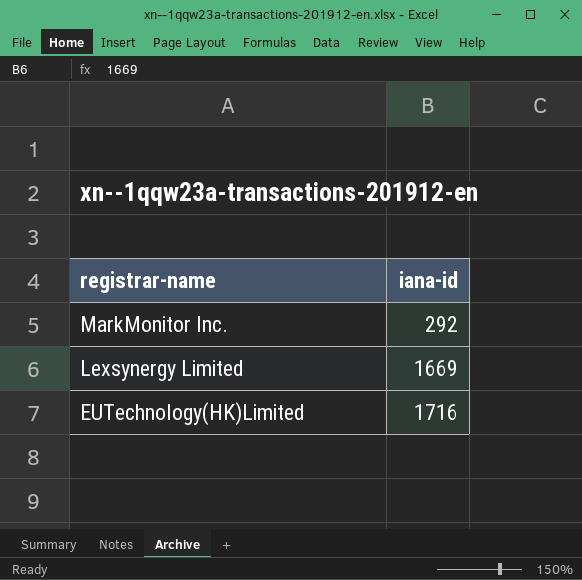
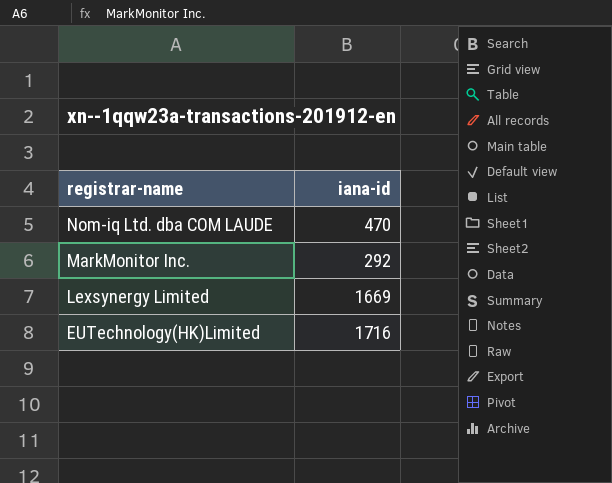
row Nom-iq Ltd. dba COM LAUDE: none -> 470

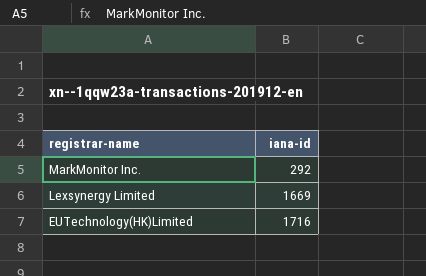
row Nom-iq Ltd. dba COM LAUDE: 470 -> none

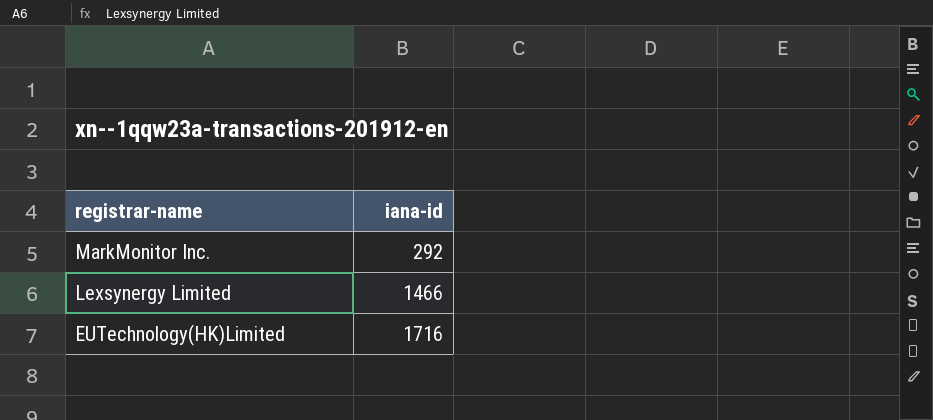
Lexsynergy Limited | iana-id: 1669 -> 1466

